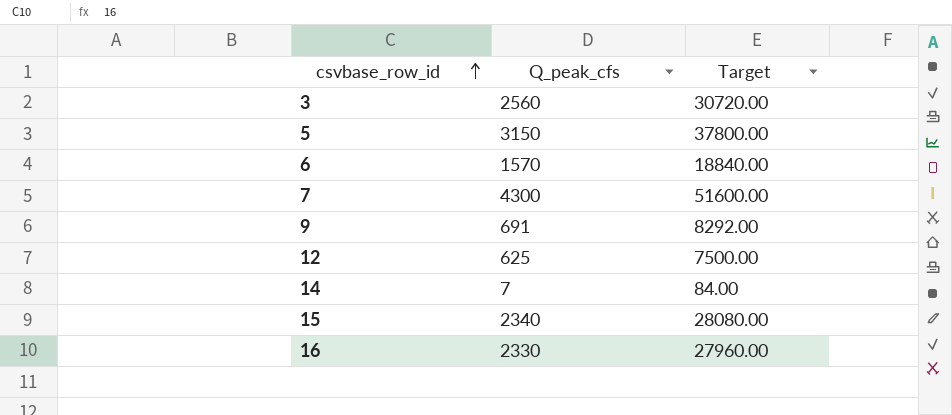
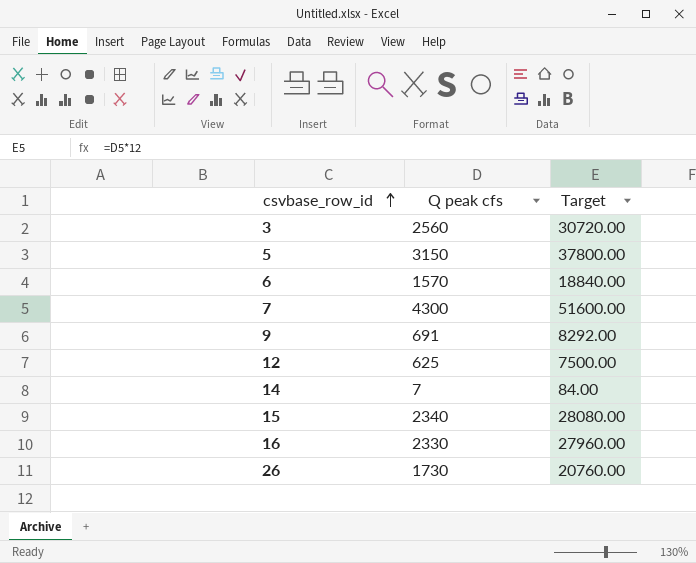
column name: Q_peak_cfs -> Q peak cfs
row 26: none -> 1730 | 20760.00

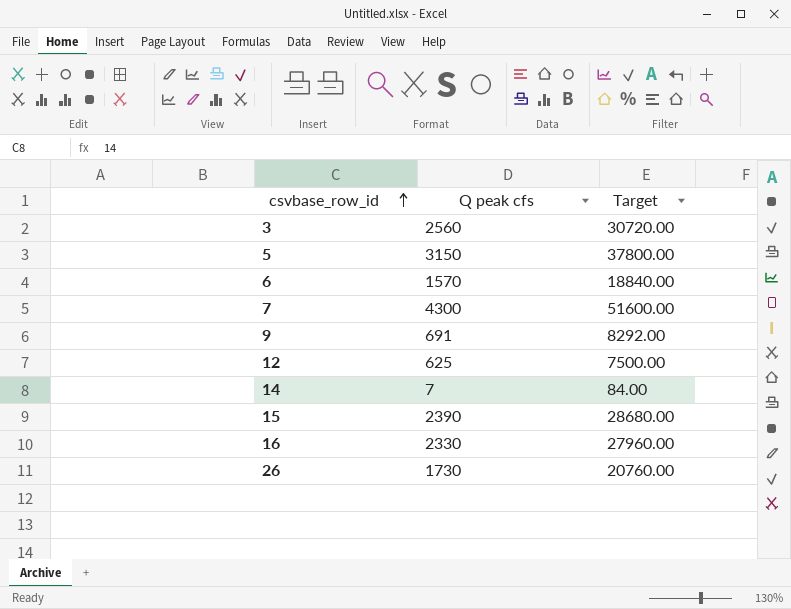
15 | Q peak cfs: 2340 -> 2390
15 | Target: 28080.00 -> 28680.00

